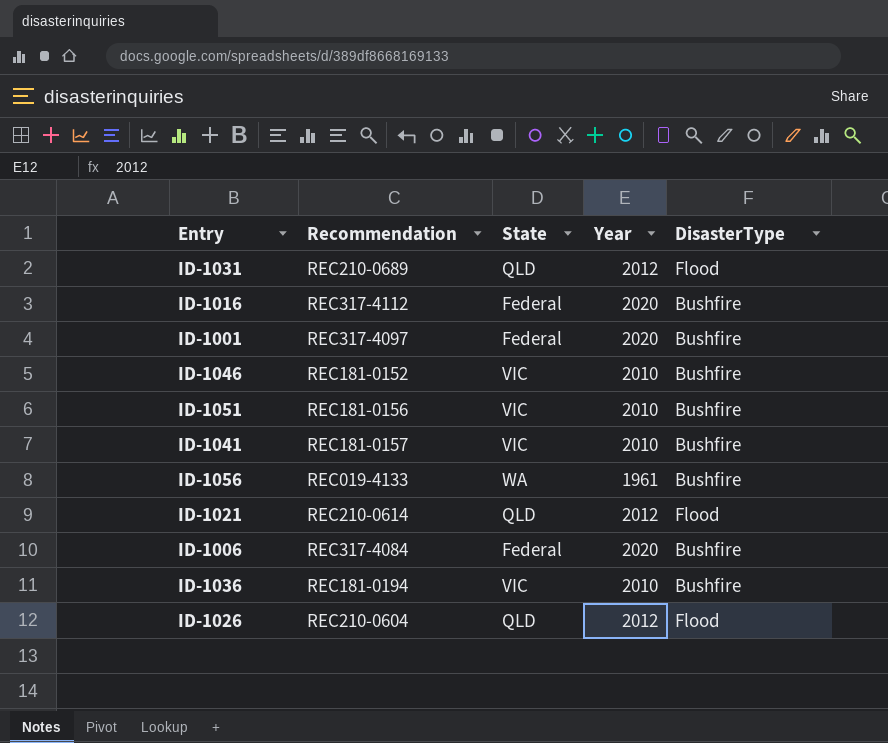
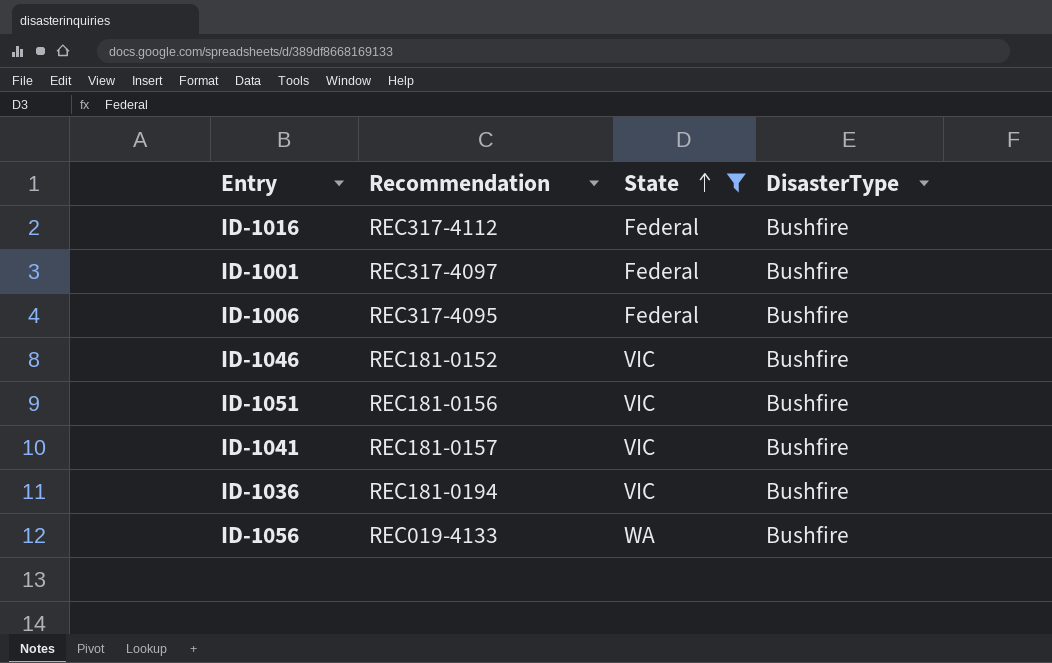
filter: none -> State != QLD
row order: none -> State ascending
column Year | position: 4 -> none
ID-1006 | Recommendation: REC317-4084 -> REC317-4095

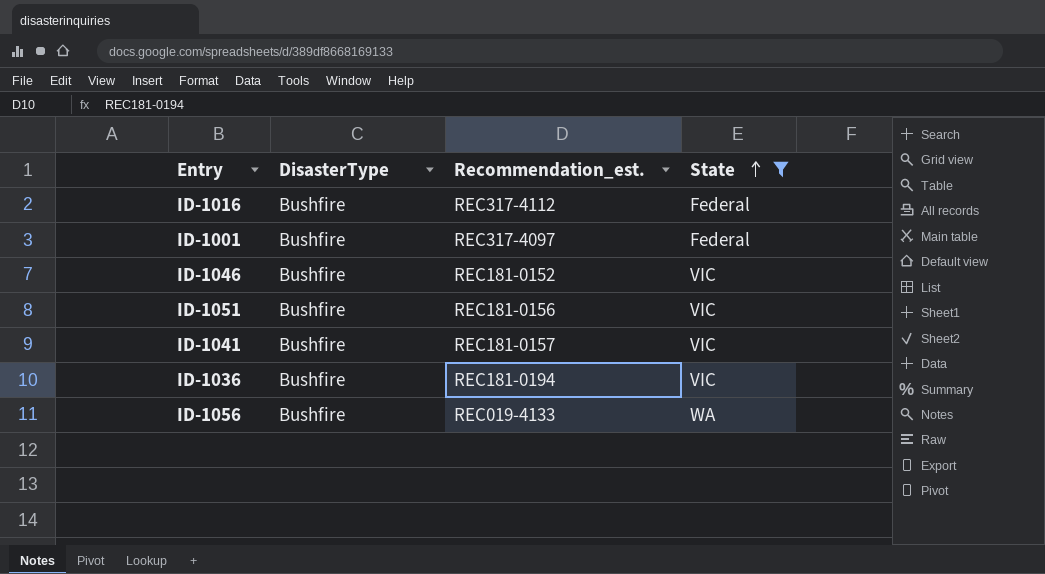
column DisasterType | position: 4 -> 2
column name: Recommendation -> Recommendation_est.
row ID-1006: REC317-4095 | Federal | Bushfire -> none

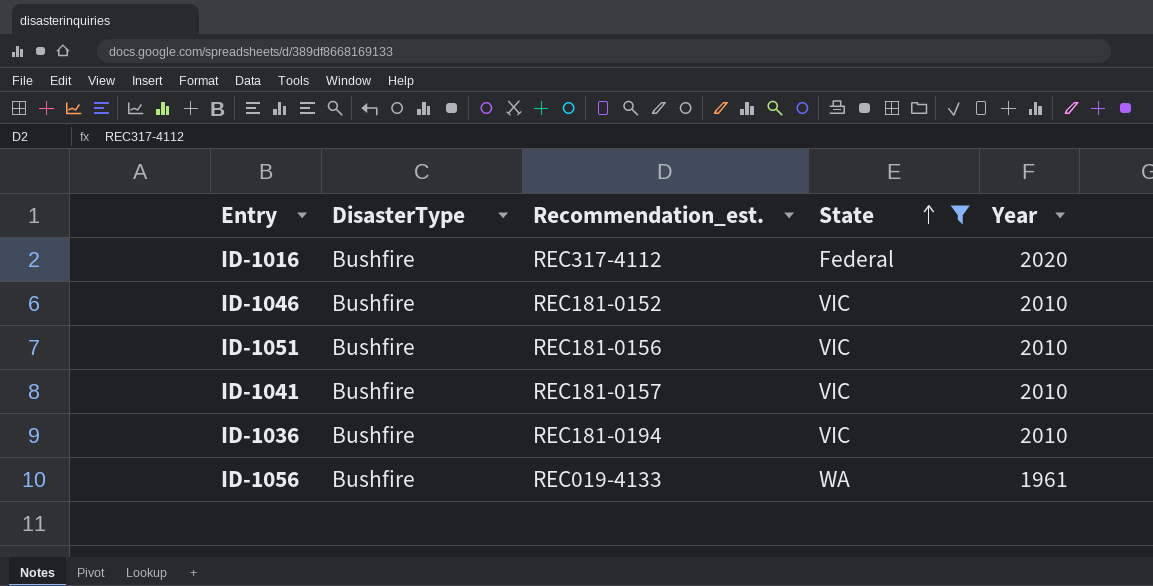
column Year | position: none -> 5
row ID-1001: Bushfire | REC317-4097 | Federal -> none

